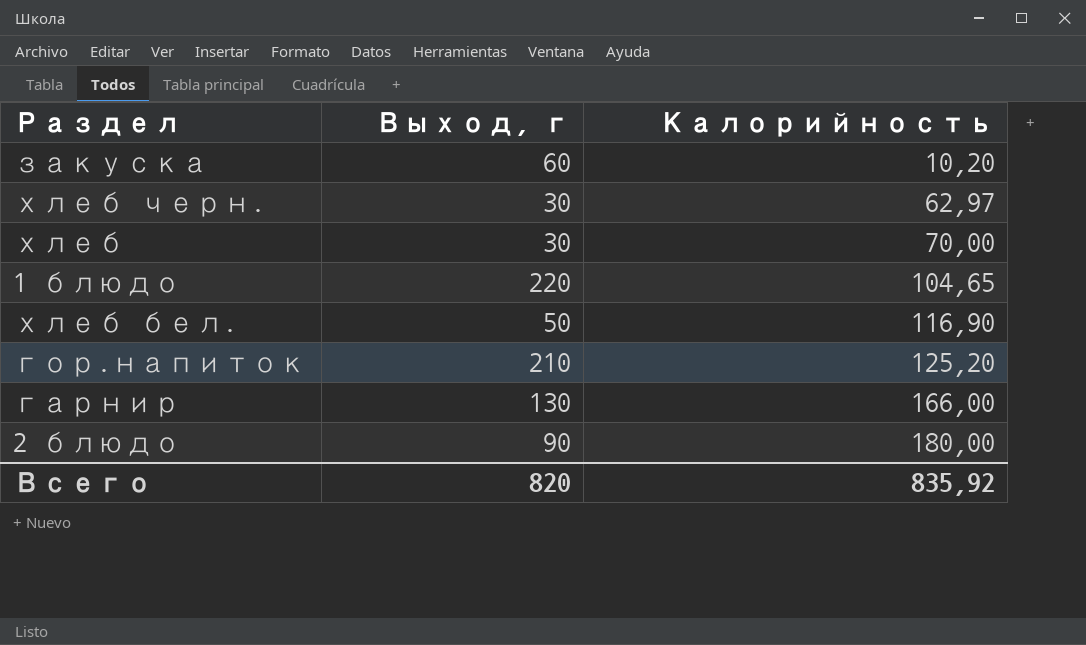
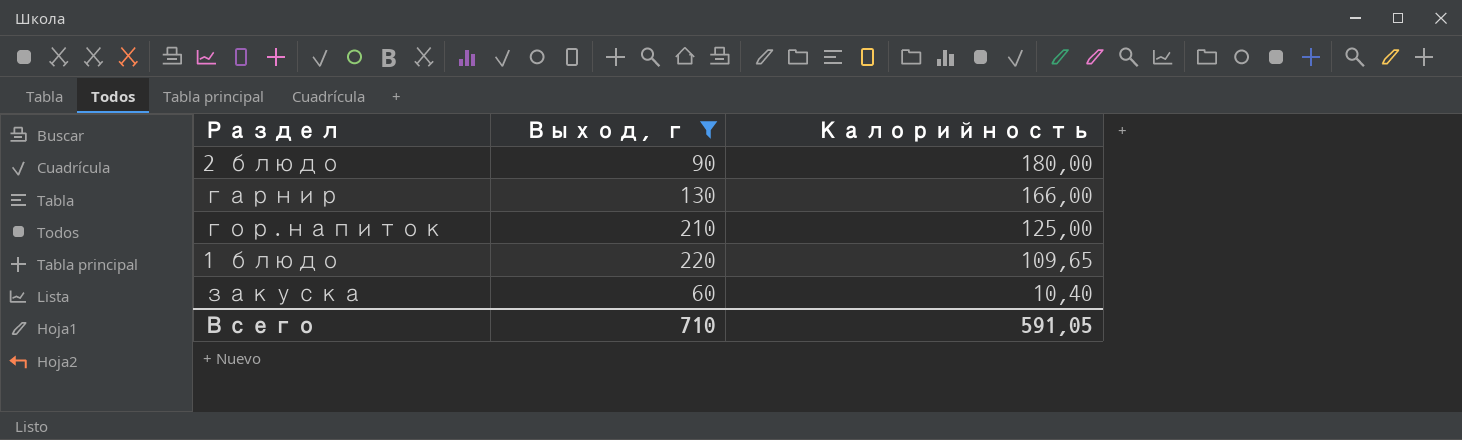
filter: none -> Выход, г >= 60
row order: Калорийность ascending -> Калорийность descending
гор.напиток | Калорийность: 125,20 -> 125,00
1 блюдо | Калорийность: 104,65 -> 109,65
закуска | Калорийность: 10,20 -> 10,40
Всего | Выход, г: 820 -> 710
Всего | Калорийность: 835,92 -> 591,05

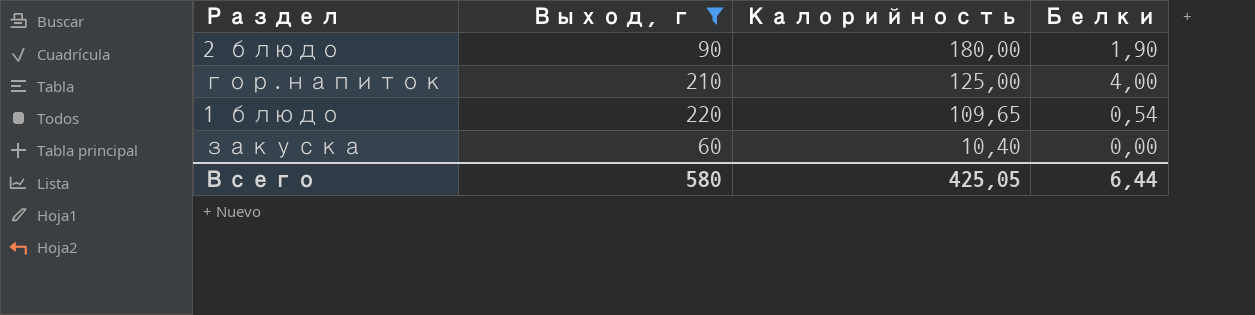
column Белки | position: none -> 4
row гарнир: 130 | 166,00 -> none
Всего | Выход, г: 710 -> 580
Всего | Калорийность: 591,05 -> 425,05

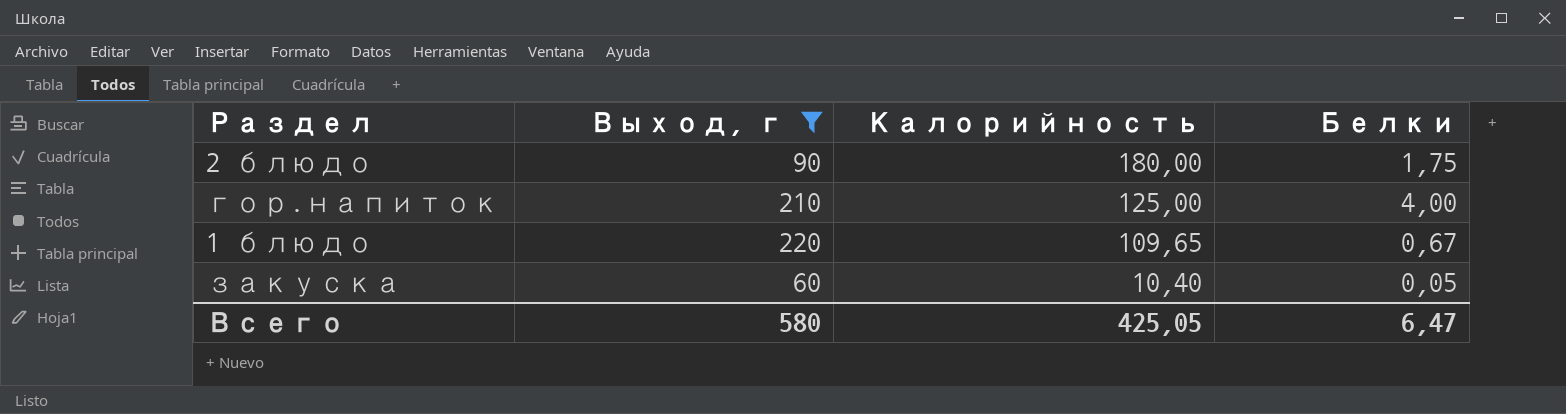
2 блюдо | Белки: 1,90 -> 1,75
1 блюдо | Белки: 0,54 -> 0,67
закуска | Белки: 0,00 -> 0,05
Всего | Белки: 6,44 -> 6,47

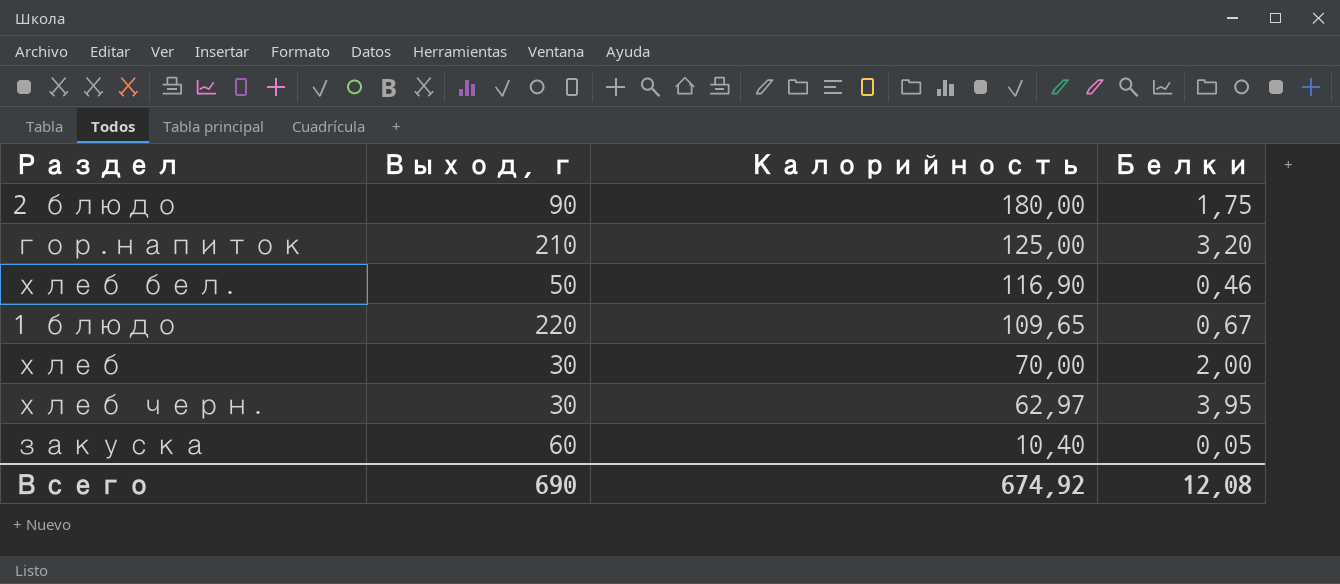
filter: Выход, г >= 60 -> none
гор.напиток | Белки: 4,00 -> 3,20
Всего | Выход, г: 580 -> 690
Всего | Калорийность: 425,05 -> 674,92
Всего | Белки: 6,47 -> 12,08

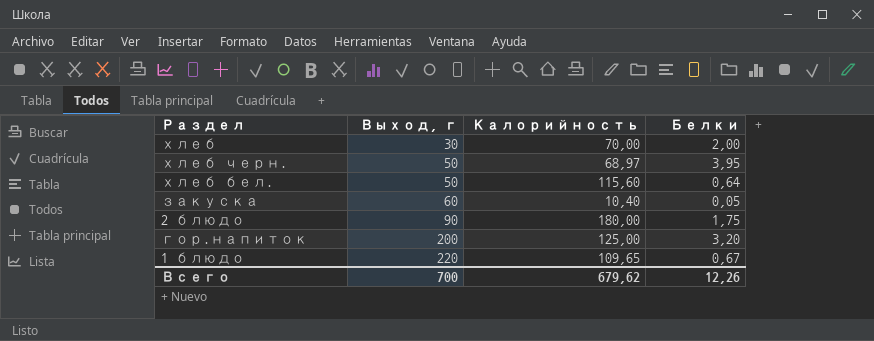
row order: Калорийность descending -> Выход, г ascending
хлеб черн. | Выход, г: 30 -> 50
хлеб черн. | Калорийность: 62,97 -> 68,97
хлеб бел. | Калорийность: 116,90 -> 115,60
хлеб бел. | Белки: 0,46 -> 0,64
гор.напиток | Выход, г: 210 -> 200
Всего | Выход, г: 690 -> 700
Всего | Калорийность: 674,92 -> 679,62
Всего | Белки: 12,08 -> 12,26

